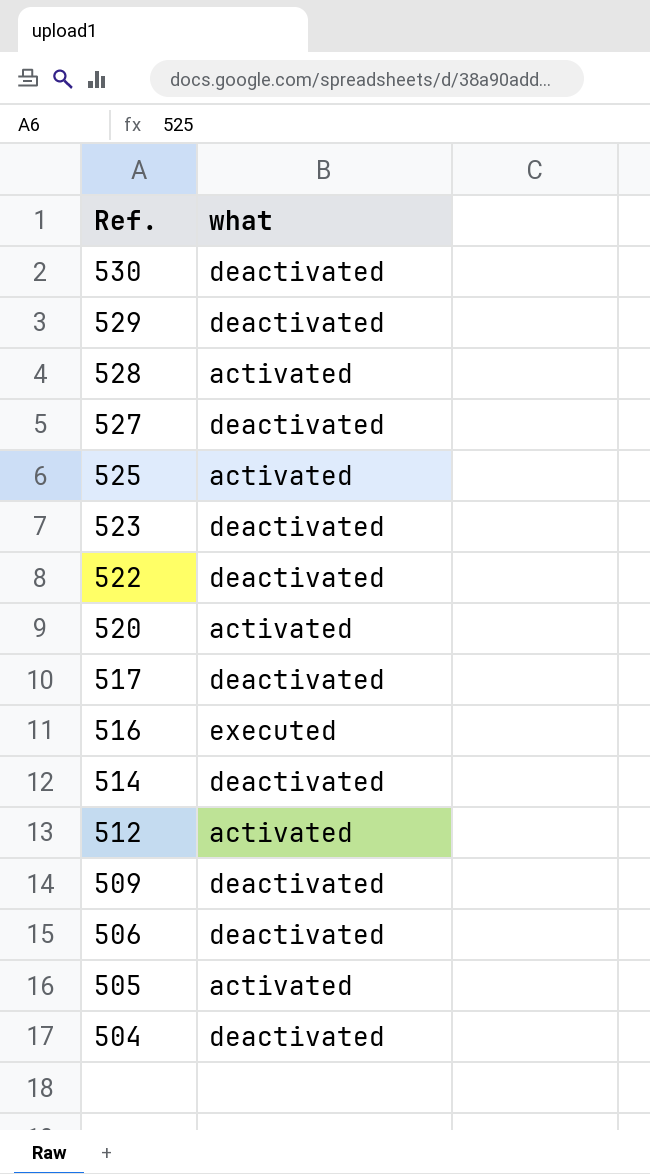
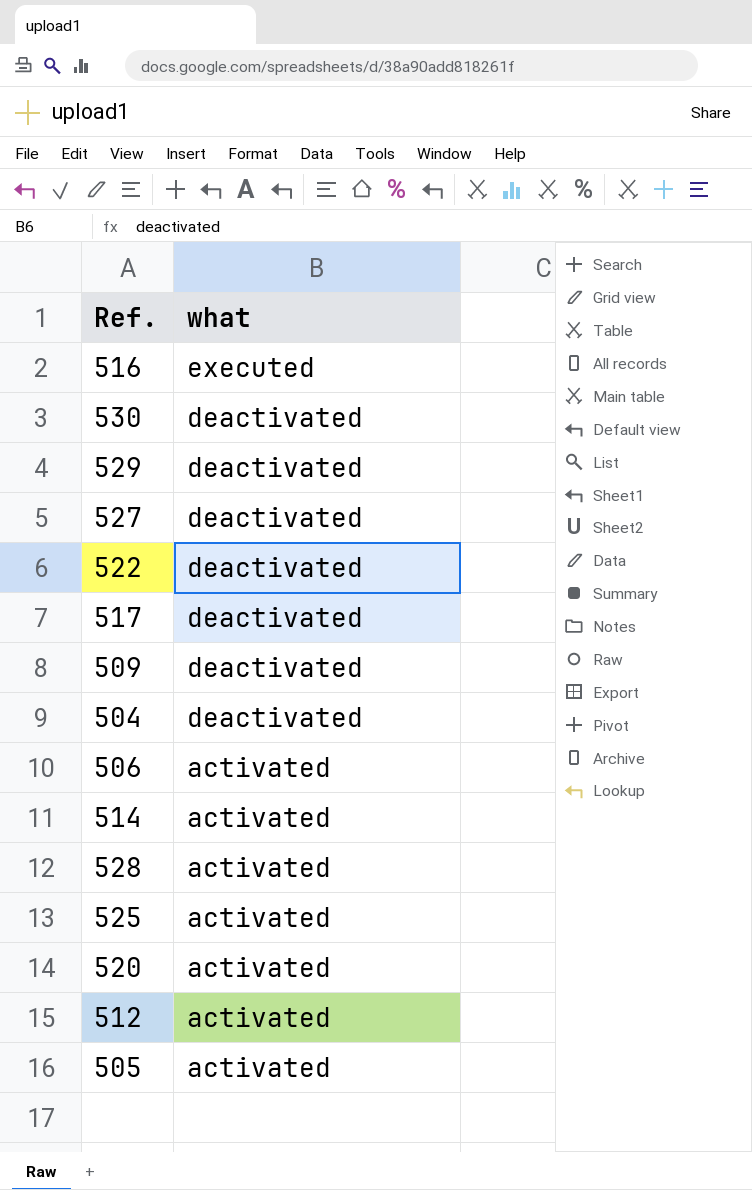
row order: Ref. descending -> what descending
row 523: deactivated -> none
506 | what: deactivated -> activated
514 | what: deactivated -> activated

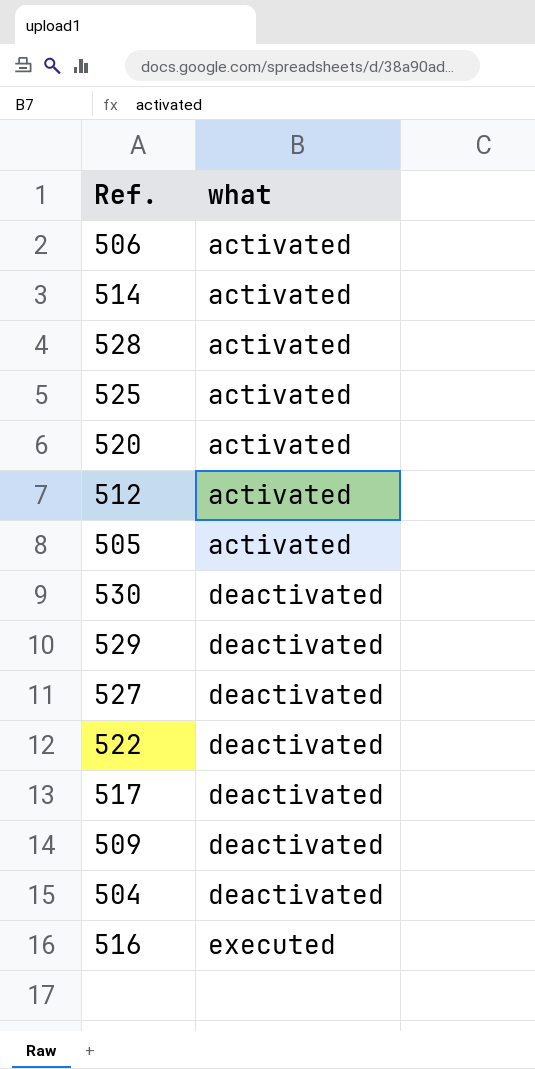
row order: what descending -> what ascending

